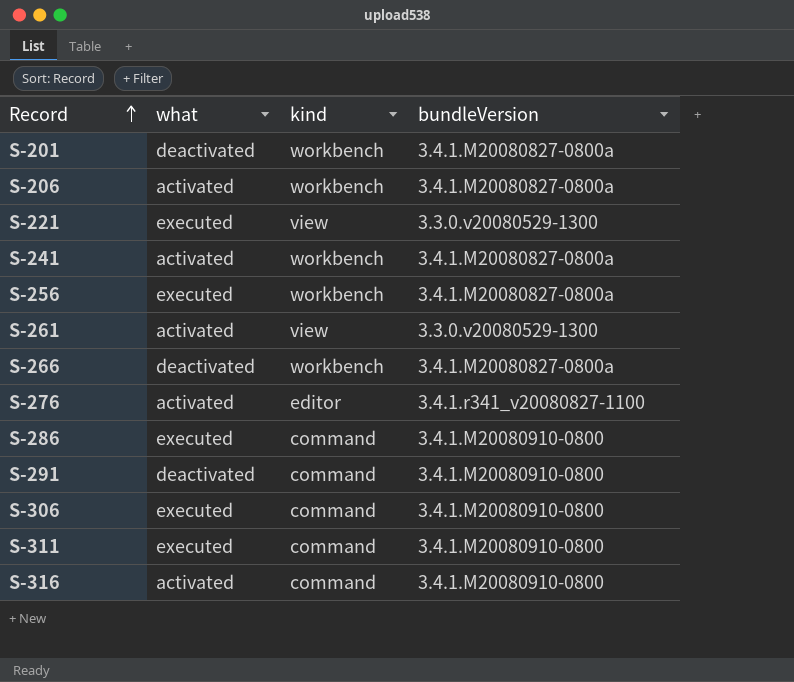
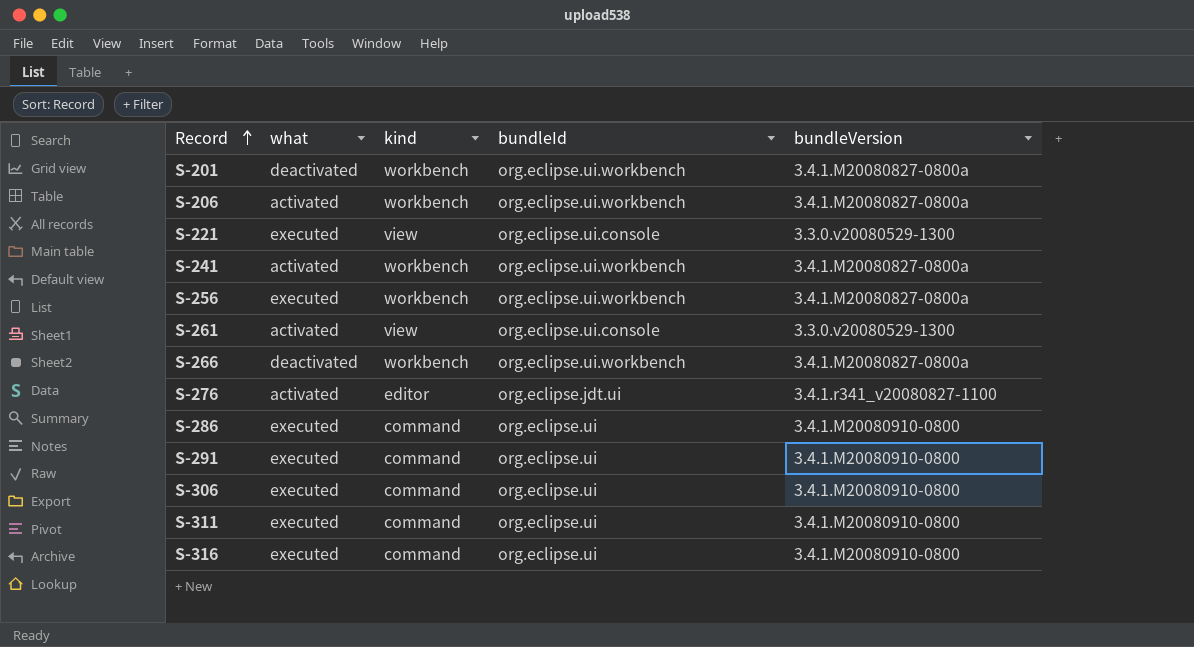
column bundleId | position: none -> 4
S-291 | what: deactivated -> executed
S-316 | what: activated -> executed

